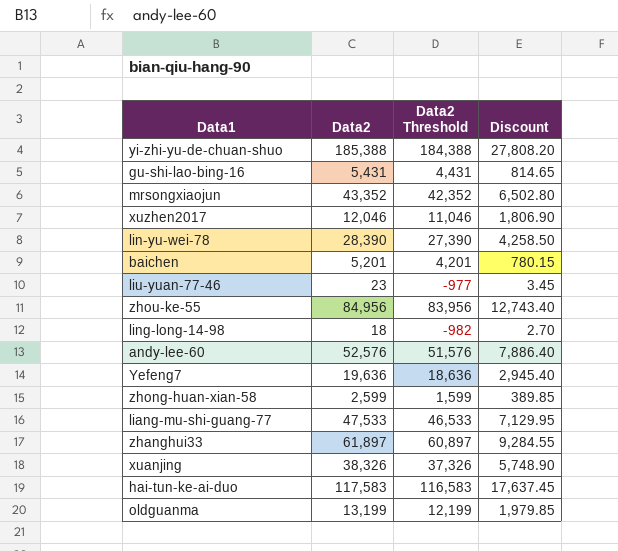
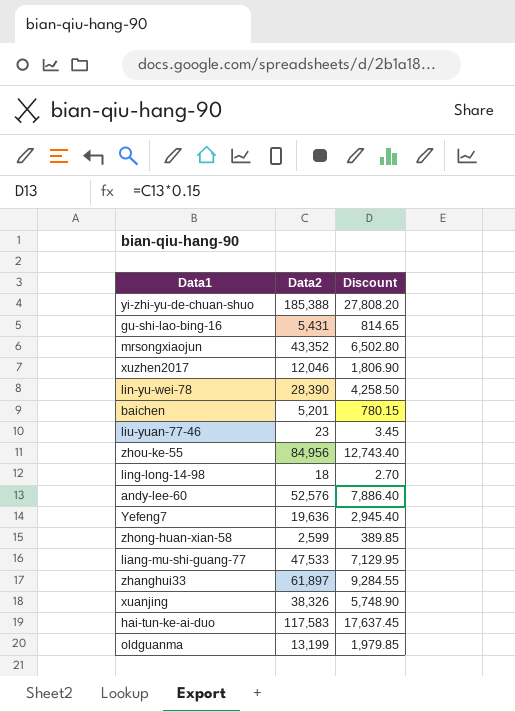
column Data2 Threshold | formula: [Data2] - 1000 -> none

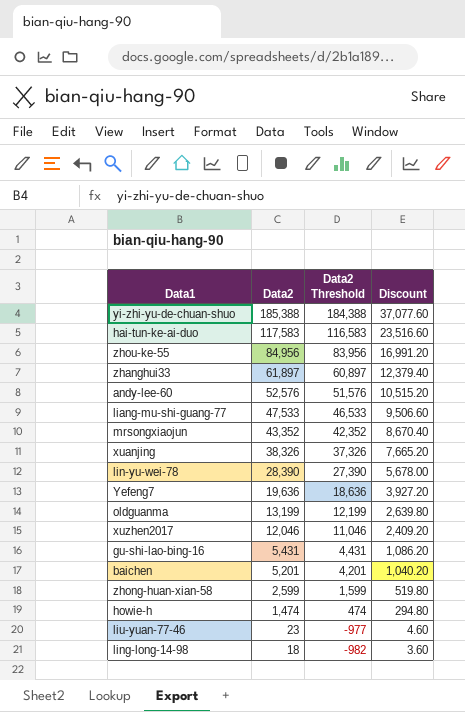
row order: none -> Data2 descending
column Data2 Threshold | formula: none -> [Data2] - 1000
column Discount | formula: [Data2] * 0.15 -> [Data2] * 0.2
row howie-h: none -> 1,474 | 474 | 294.80

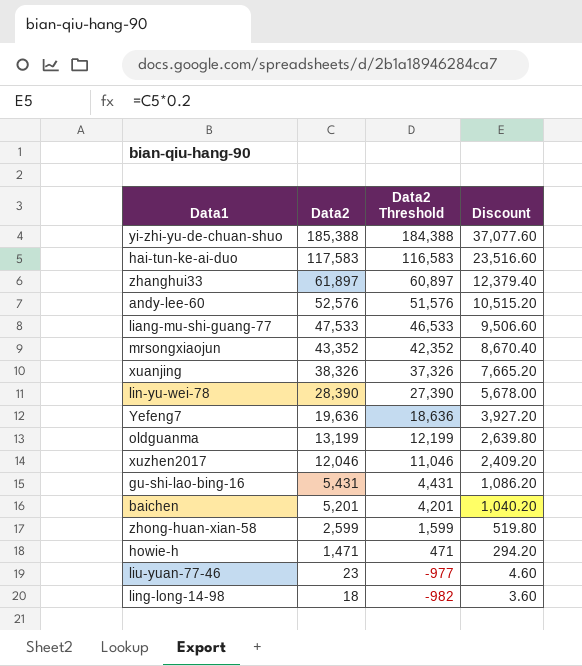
row zhou-ke-55: 84,956 | 83,956 | 16,991.20 -> none
howie-h | Data2: 1,474 -> 1,471
howie-h | Data2 Threshold: 474 -> 471
howie-h | Discount: 294.80 -> 294.20

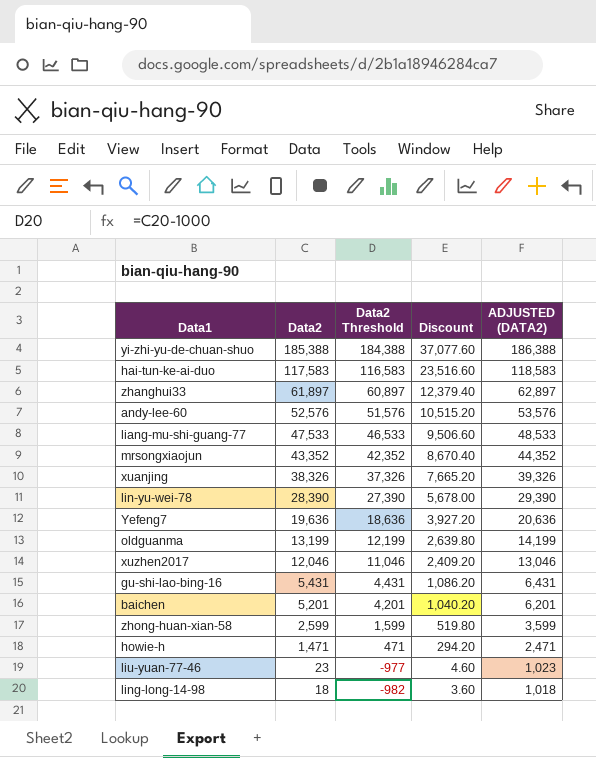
column ADJUSTED (DATA2) | formula: none -> [Data2] + 1000

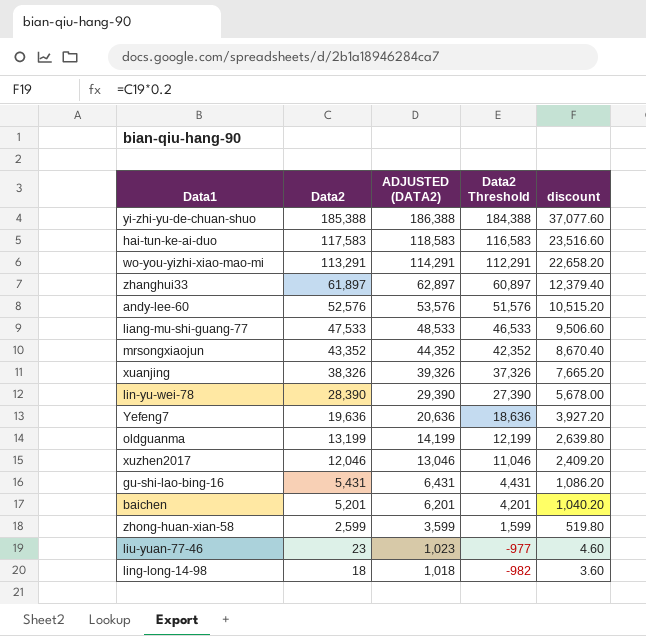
column ADJUSTED (DATA2) | position: 5 -> 3
column name: Discount -> discount
row howie-h: 1,471 | 471 | 294.20 | 2,471 -> none
row wo-you-yizhi-xiao-mao-mi: none -> 113,291 | 114,291 | 112,291 | 22,658.20

